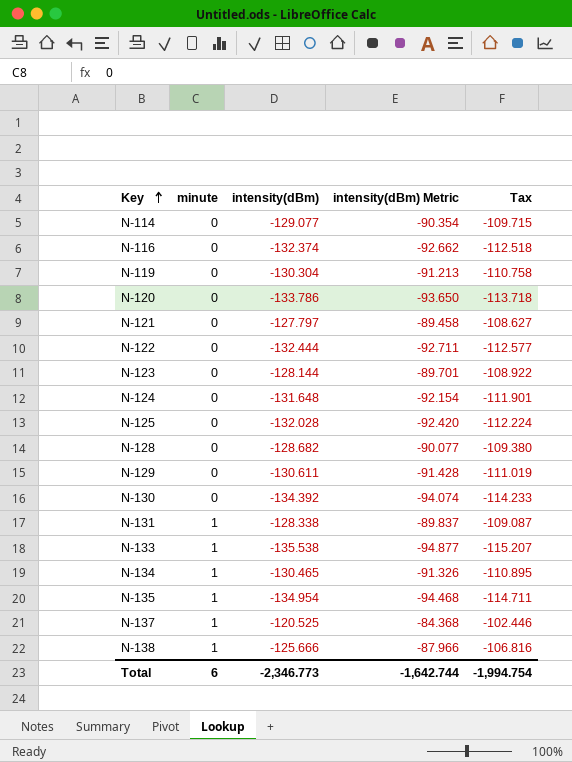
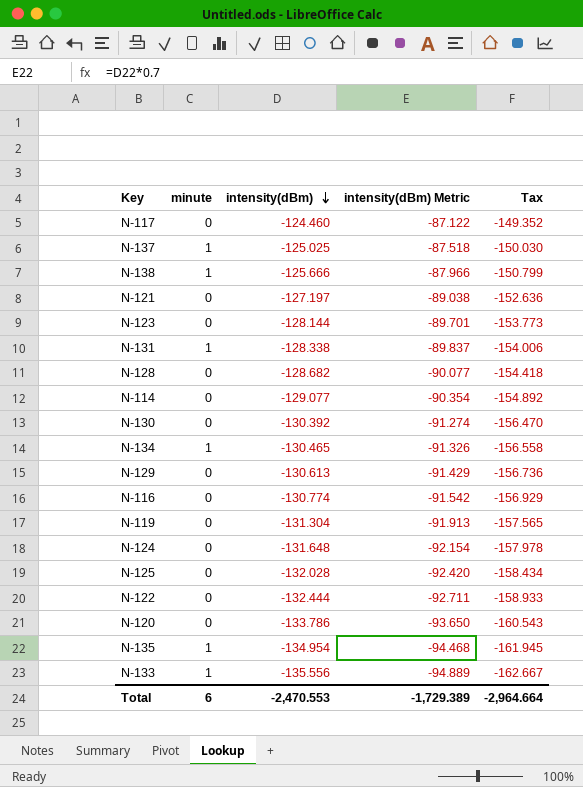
row order: Key ascending -> intensity(dBm) descending
column Tax | formula: [intensity(dBm)] * 0.85 -> [intensity(dBm)] * 1.2
row N-117: none -> 0 | -124.460 | -87.122 | -149.352
N-137 | intensity(dBm): -120.525 -> -125.025
N-137 | intensity(dBm) Metric: -84.368 -> -87.518
N-121 | intensity(dBm): -127.797 -> -127.197
N-121 | intensity(dBm) Metric: -89.458 -> -89.038
N-130 | intensity(dBm): -134.392 -> -130.392
N-130 | intensity(dBm) Metric: -94.074 -> -91.274
N-129 | intensity(dBm): -130.611 -> -130.613
N-129 | intensity(dBm) Metric: -91.428 -> -91.429
N-116 | intensity(dBm): -132.374 -> -130.774
N-116 | intensity(dBm) Metric: -92.662 -> -91.542
N-119 | intensity(dBm): -130.304 -> -131.304
N-119 | intensity(dBm) Metric: -91.213 -> -91.913
N-133 | intensity(dBm): -135.538 -> -135.556
N-133 | intensity(dBm) Metric: -94.877 -> -94.889
Total | intensity(dBm): -2,346.773 -> -2,470.553
Total | intensity(dBm) Metric: -1,642.744 -> -1,729.389
Total | Tax: -1,994.754 -> -2,964.664

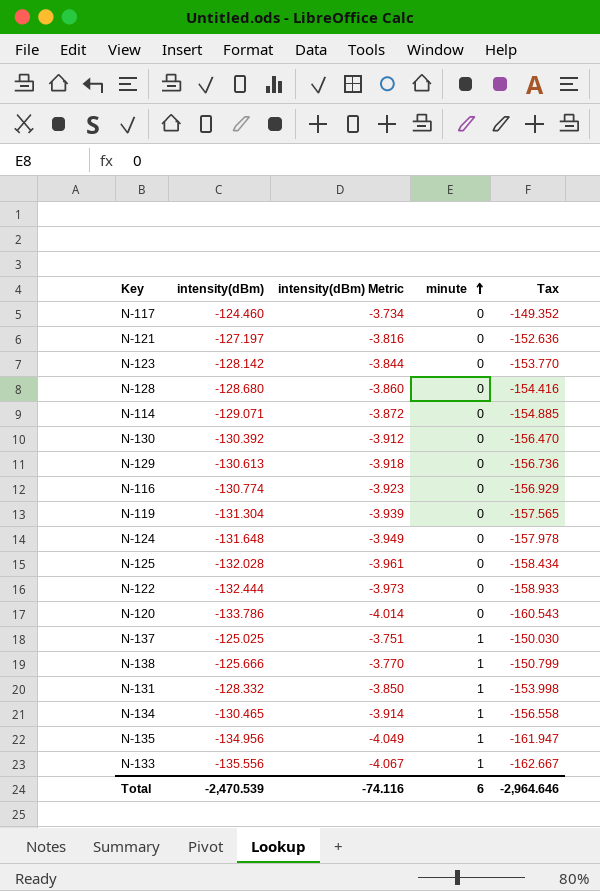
row order: intensity(dBm) descending -> minute ascending
column intensity(dBm) Metric | formula: [intensity(dBm)] * 0.7 -> [intensity(dBm)] * 0.03
column minute | position: 2 -> 4
N-123 | intensity(dBm): -128.144 -> -128.142
N-123 | Tax: -153.773 -> -153.770
N-128 | intensity(dBm): -128.682 -> -128.680
N-128 | Tax: -154.418 -> -154.416
N-114 | intensity(dBm): -129.077 -> -129.071
N-114 | Tax: -154.892 -> -154.885
N-131 | intensity(dBm): -128.338 -> -128.332
N-131 | Tax: -154.006 -> -153.998
N-135 | intensity(dBm): -134.954 -> -134.956
N-135 | Tax: -161.945 -> -161.947
Total | intensity(dBm): -2,470.553 -> -2,470.539
Total | intensity(dBm) Metric: -1,729.389 -> -74.116
Total | Tax: -2,964.664 -> -2,964.646

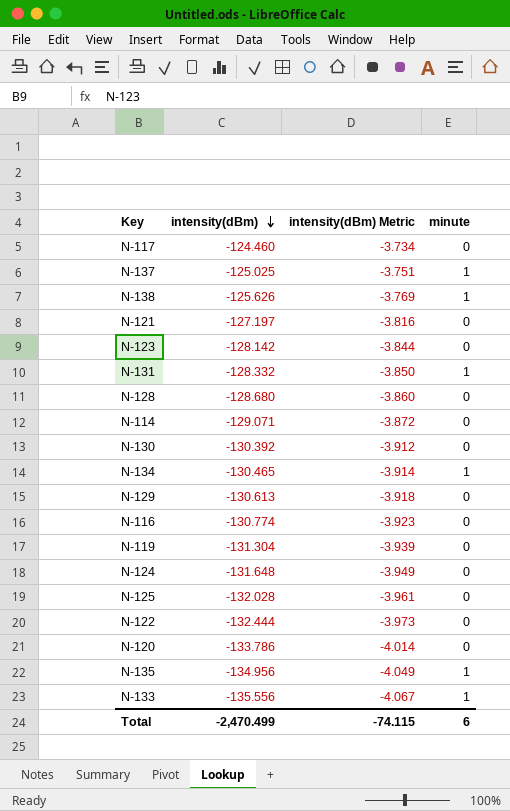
row order: minute ascending -> intensity(dBm) descending
column Tax | formula: [intensity(dBm)] * 1.2 -> none
N-138 | intensity(dBm): -125.666 -> -125.626
N-138 | intensity(dBm) Metric: -3.770 -> -3.769
Total | intensity(dBm): -2,470.539 -> -2,470.499
Total | intensity(dBm) Metric: -74.116 -> -74.115

